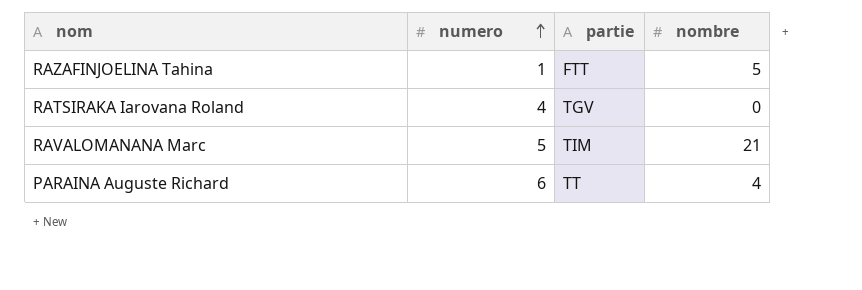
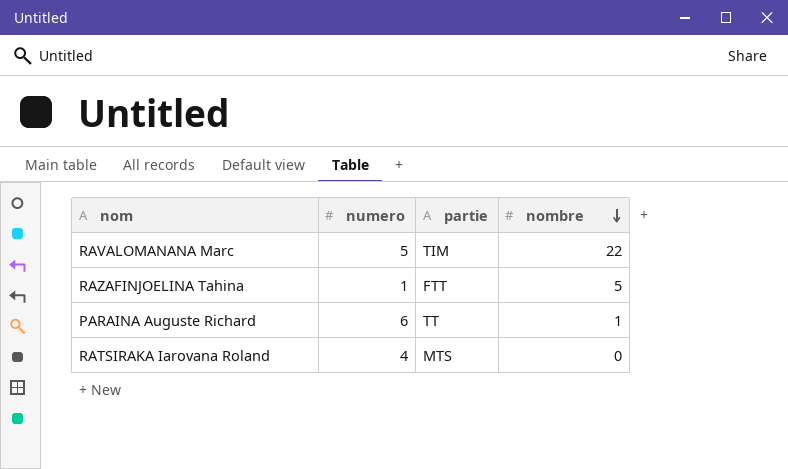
row order: numero ascending -> nombre descending
RAVALOMANANA Marc | nombre: 21 -> 22
PARAINA Auguste Richard | nombre: 4 -> 1
RATSIRAKA Iarovana Roland | partie: TGV -> MTS

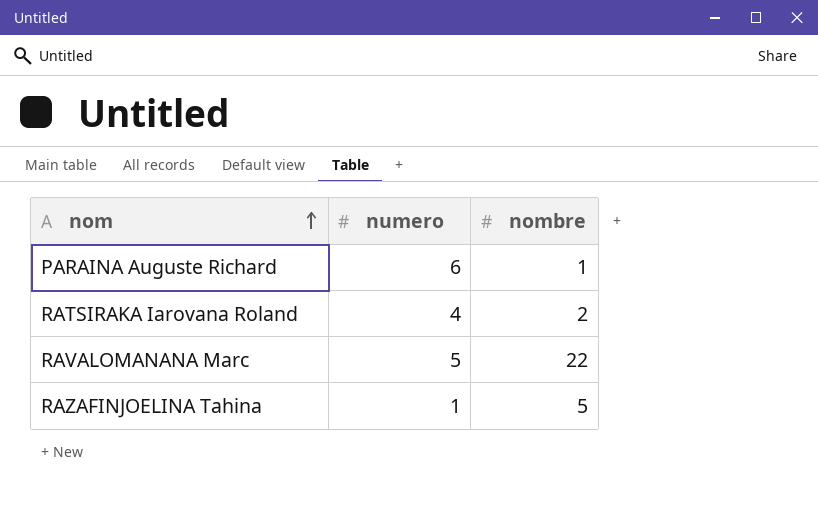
row order: nombre descending -> nom ascending
column partie | position: 3 -> none
RATSIRAKA Iarovana Roland | nombre: 0 -> 2

